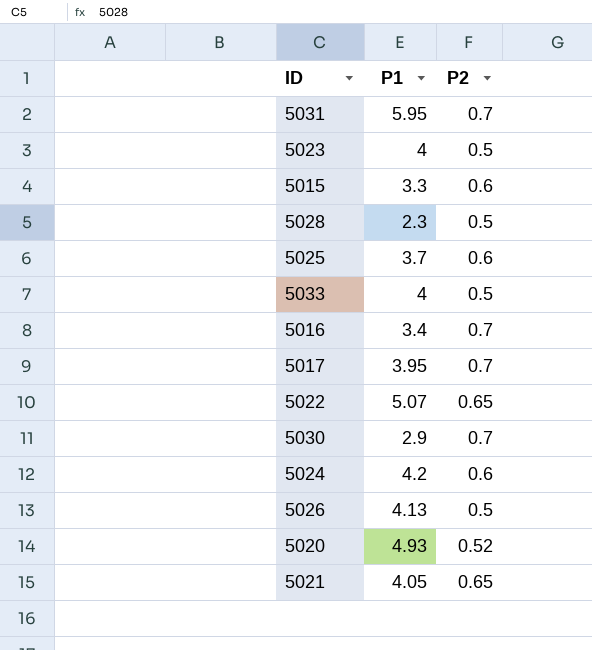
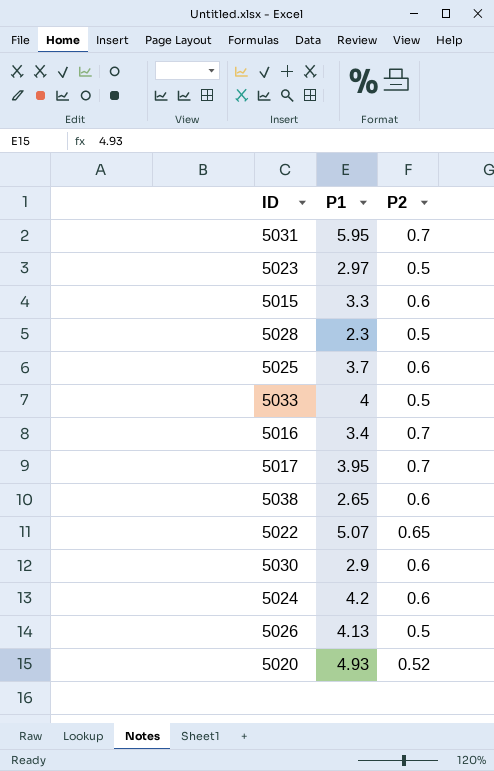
row 5021: 4.05 | 0.65 -> none
5023 | P1: 4 -> 2.97
row 5038: none -> 2.65 | 0.6
5030 | P2: 0.7 -> 0.6

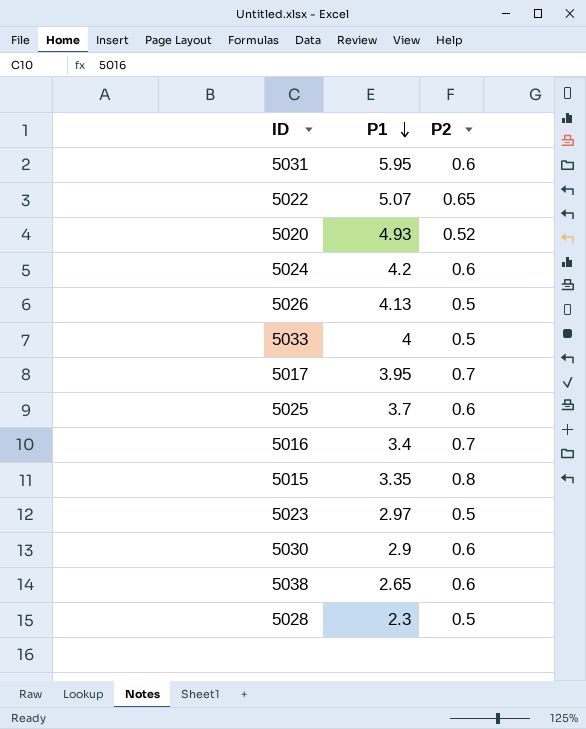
row order: none -> P1 descending
5031 | P2: 0.7 -> 0.6
5015 | P1: 3.3 -> 3.35
5015 | P2: 0.6 -> 0.8

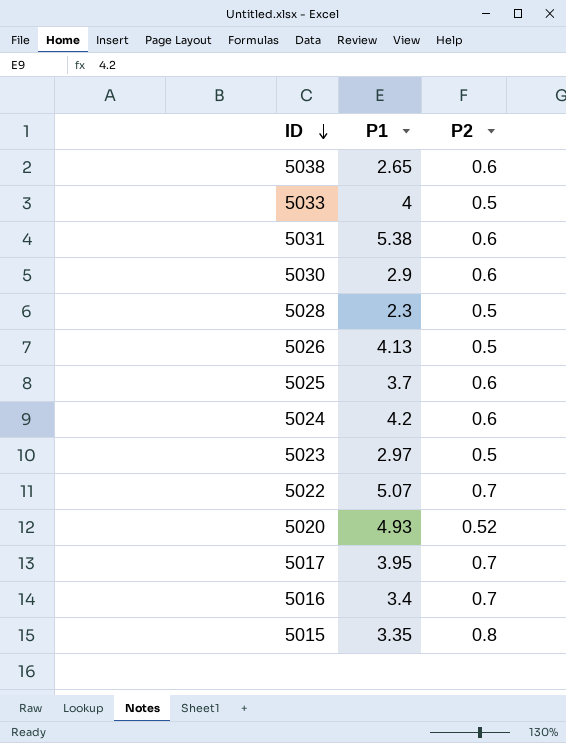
row order: P1 descending -> ID descending
5031 | P1: 5.95 -> 5.38
5022 | P2: 0.65 -> 0.7

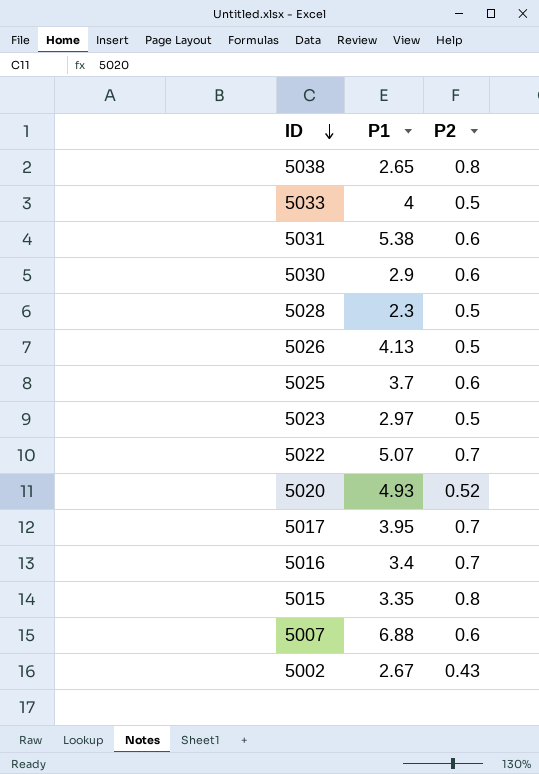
row 5024: 4.2 | 0.6 -> none
5038 | P2: 0.6 -> 0.8
row 5007: none -> 6.88 | 0.6
row 5002: none -> 2.67 | 0.43

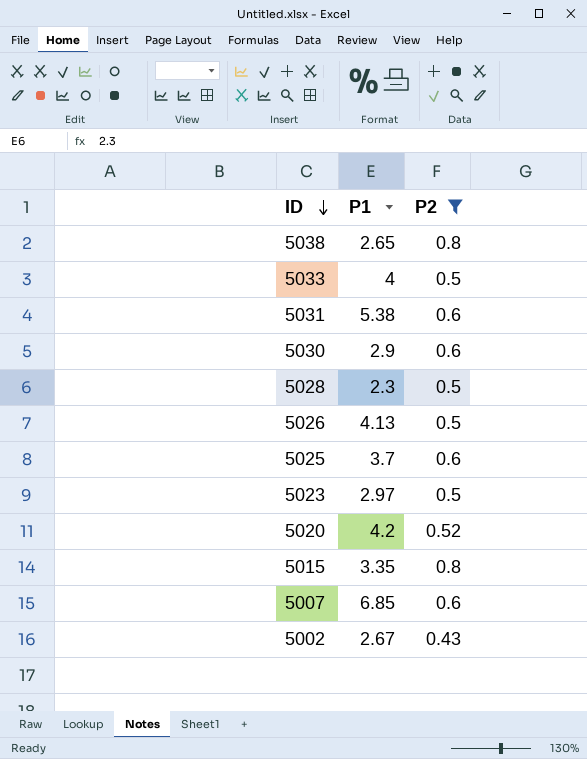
filter: none -> P2 != 0.7
5020 | P1: 4.93 -> 4.2
5007 | P1: 6.88 -> 6.85

